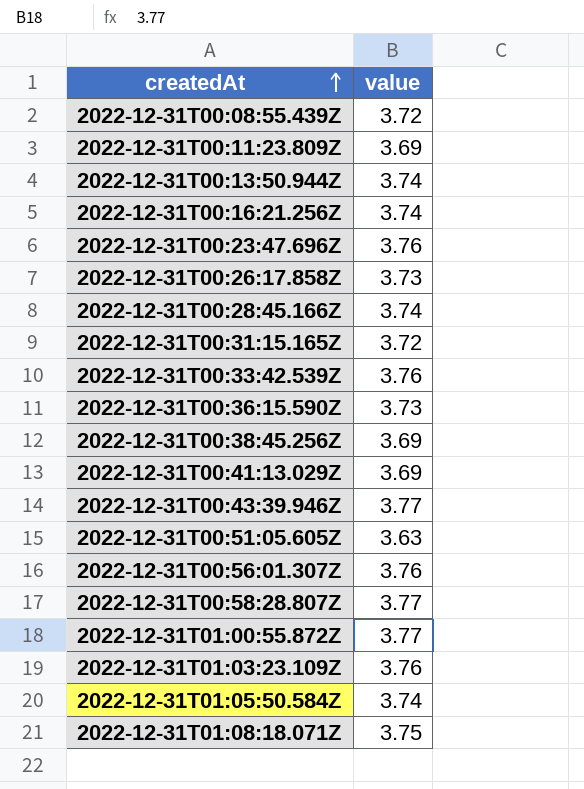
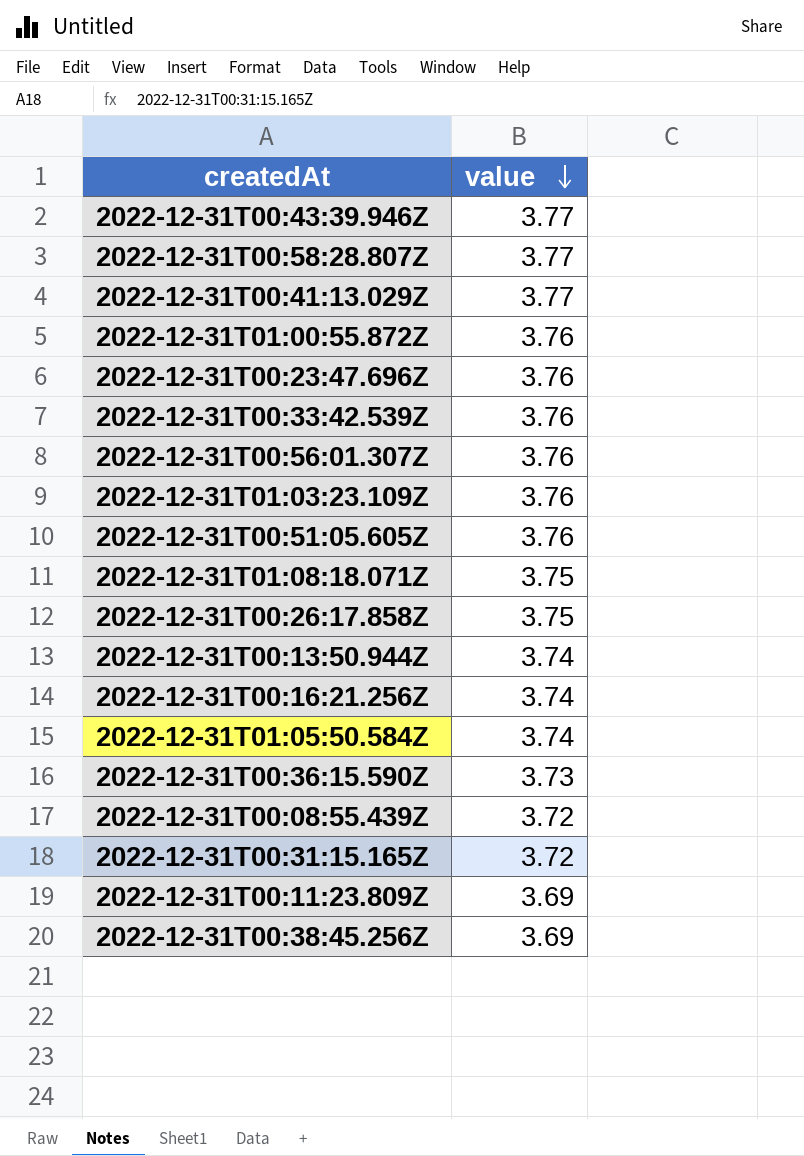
row order: createdAt ascending -> value descending
row 2022-12-31T00:28:45.166Z: 3.74 -> none
2022-12-31T00:41:13.029Z | value: 3.69 -> 3.77
2022-12-31T01:00:55.872Z | value: 3.77 -> 3.76
2022-12-31T00:51:05.605Z | value: 3.63 -> 3.76
2022-12-31T00:26:17.858Z | value: 3.73 -> 3.75

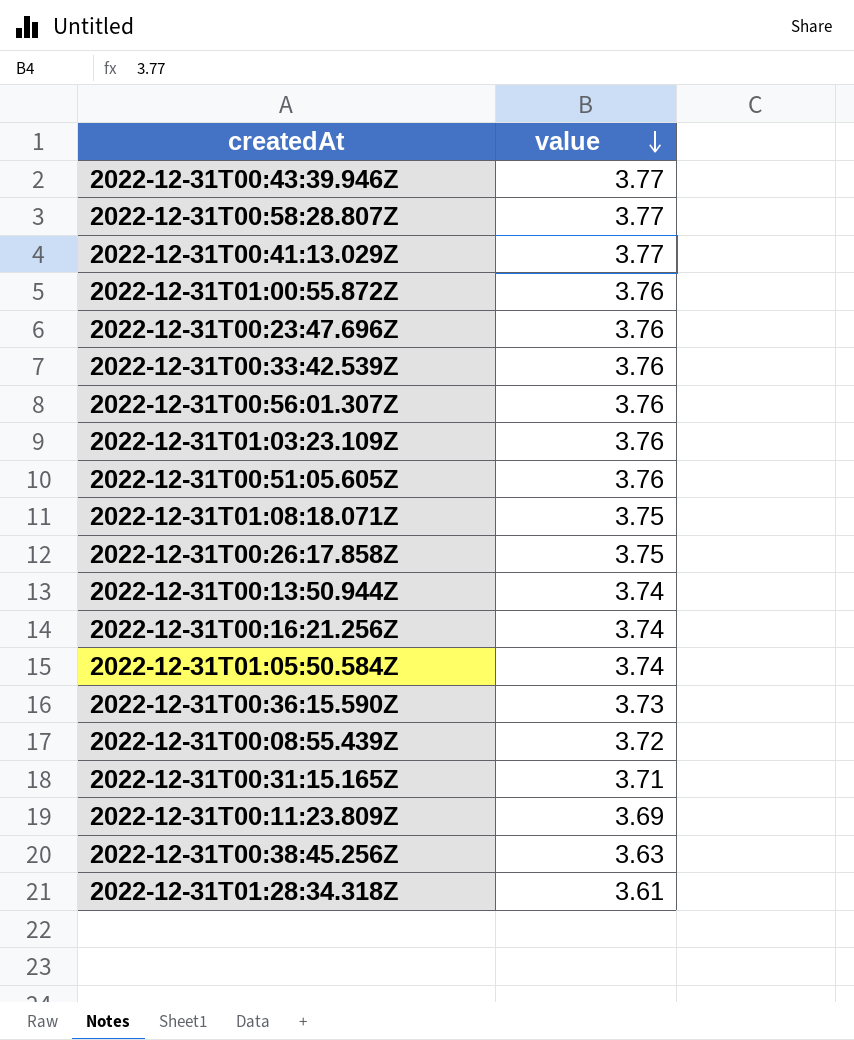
2022-12-31T00:31:15.165Z | value: 3.72 -> 3.71
2022-12-31T00:38:45.256Z | value: 3.69 -> 3.63
row 2022-12-31T01:28:34.318Z: none -> 3.61

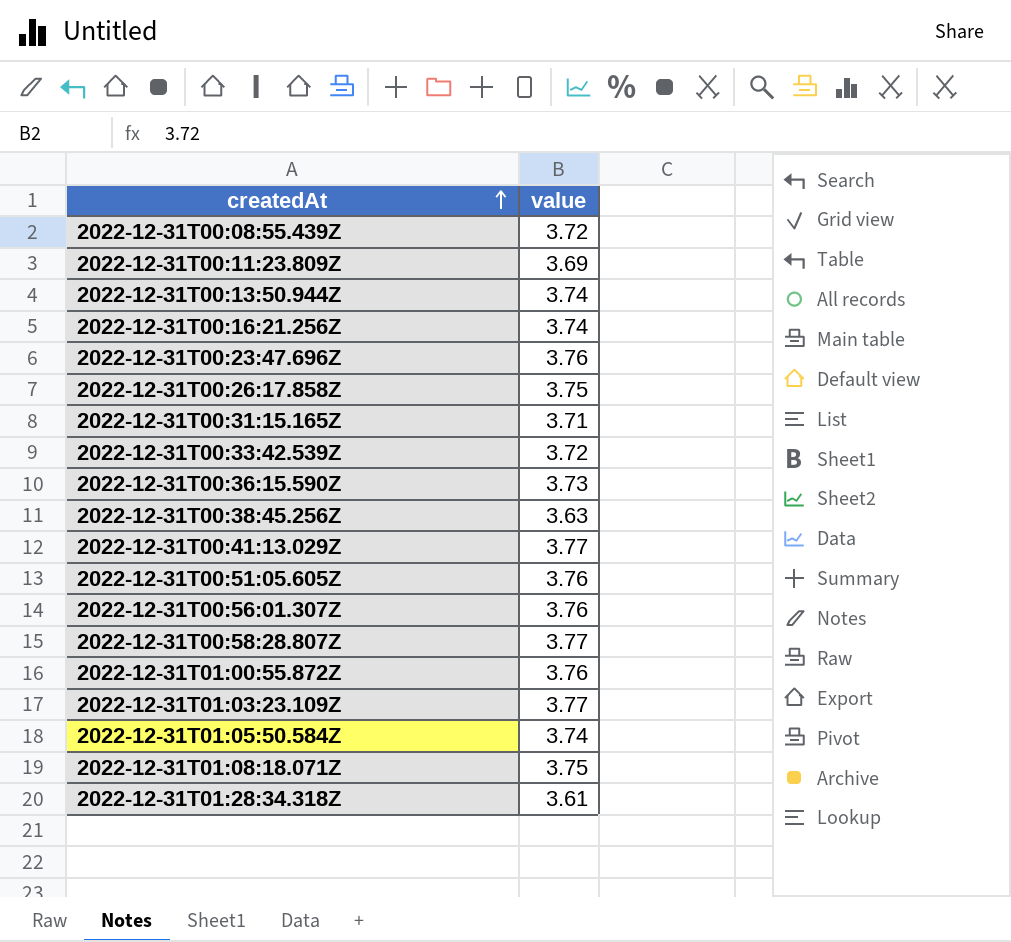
row order: value descending -> createdAt ascending
row 2022-12-31T00:43:39.946Z: 3.77 -> none
2022-12-31T00:33:42.539Z | value: 3.76 -> 3.72
2022-12-31T01:03:23.109Z | value: 3.76 -> 3.77

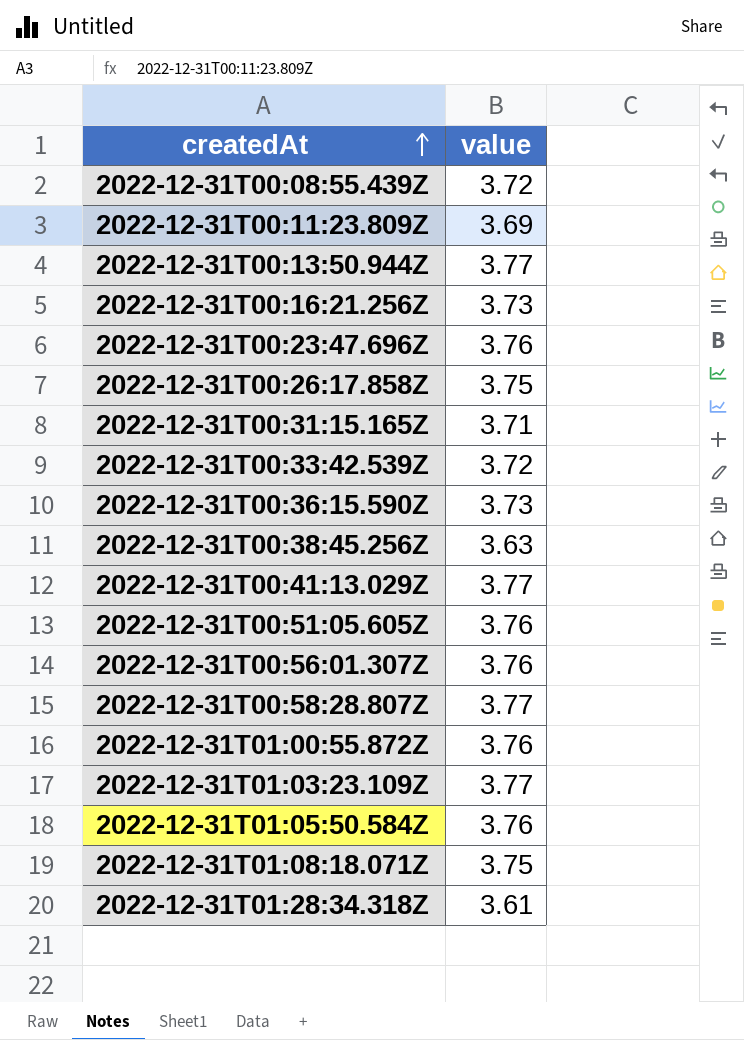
2022-12-31T00:13:50.944Z | value: 3.74 -> 3.77
2022-12-31T00:16:21.256Z | value: 3.74 -> 3.73
2022-12-31T01:05:50.584Z | value: 3.74 -> 3.76

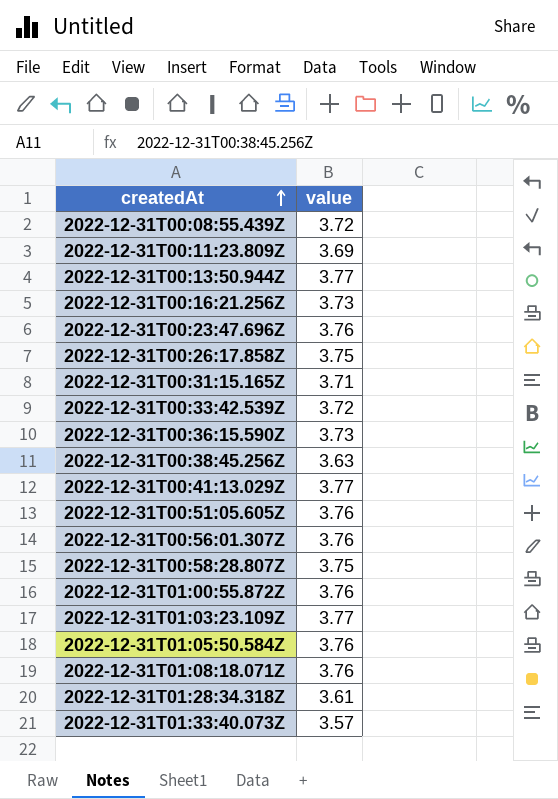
2022-12-31T00:58:28.807Z | value: 3.77 -> 3.75
2022-12-31T01:08:18.071Z | value: 3.75 -> 3.76
row 2022-12-31T01:33:40.073Z: none -> 3.57

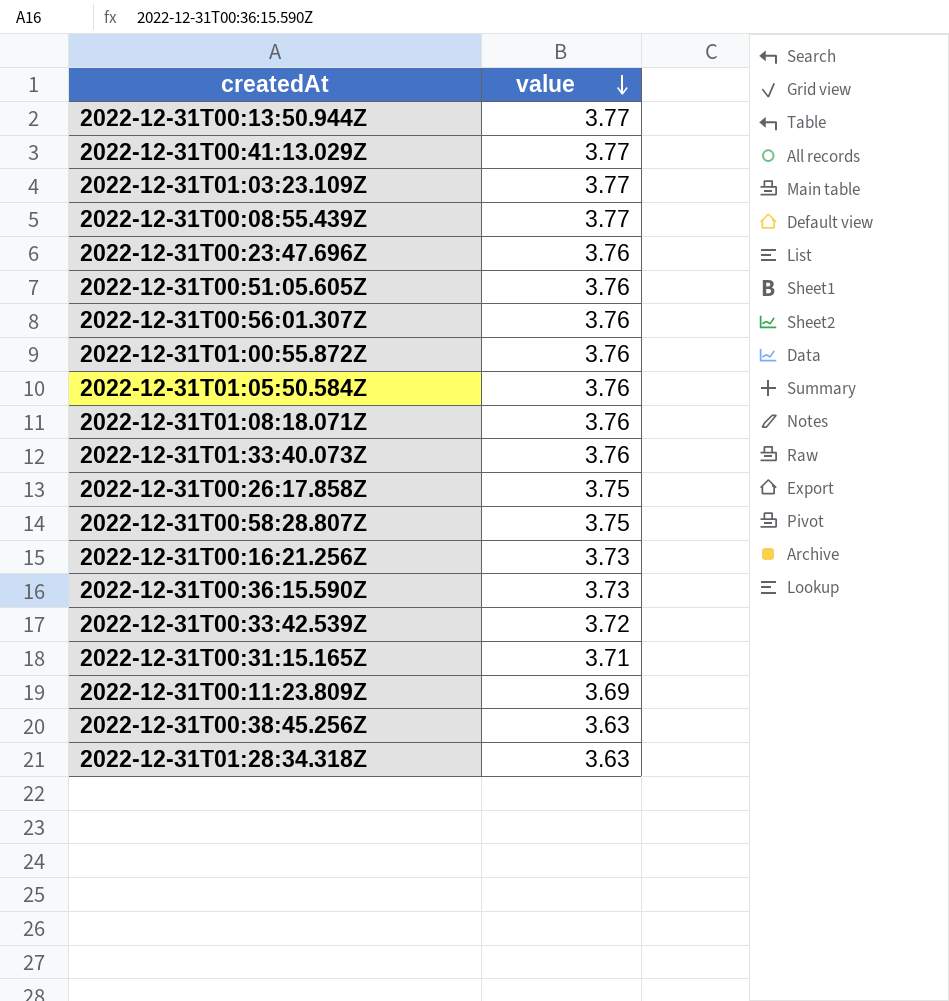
row order: createdAt ascending -> value descending
2022-12-31T00:08:55.439Z | value: 3.72 -> 3.77
2022-12-31T01:33:40.073Z | value: 3.57 -> 3.76
2022-12-31T01:28:34.318Z | value: 3.61 -> 3.63

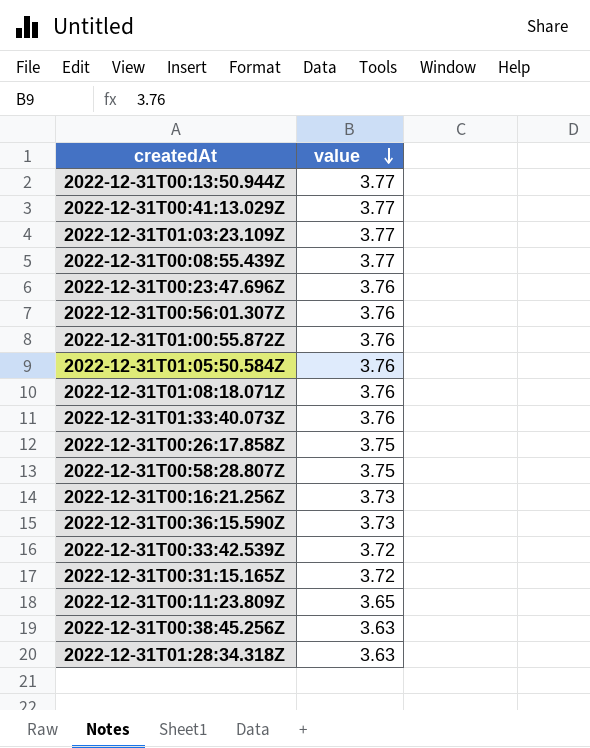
row 2022-12-31T00:51:05.605Z: 3.76 -> none
2022-12-31T00:31:15.165Z | value: 3.71 -> 3.72
2022-12-31T00:11:23.809Z | value: 3.69 -> 3.65

